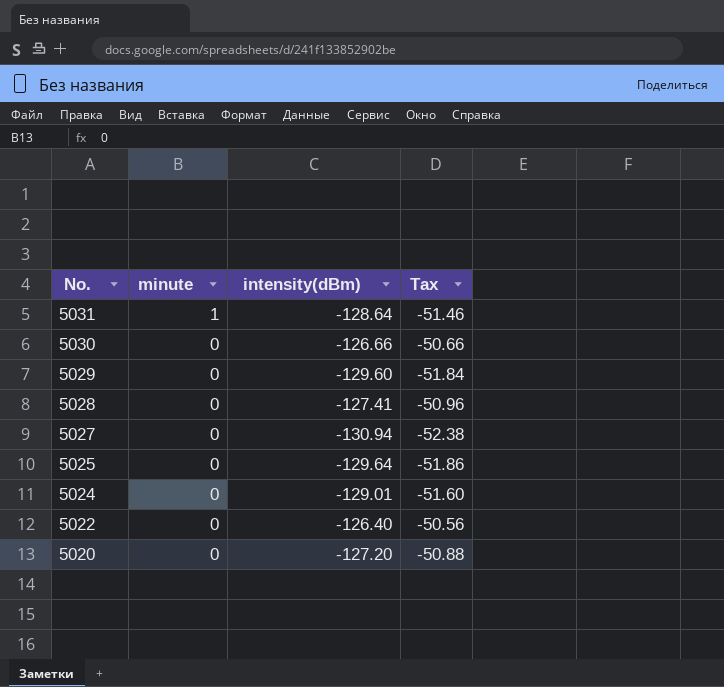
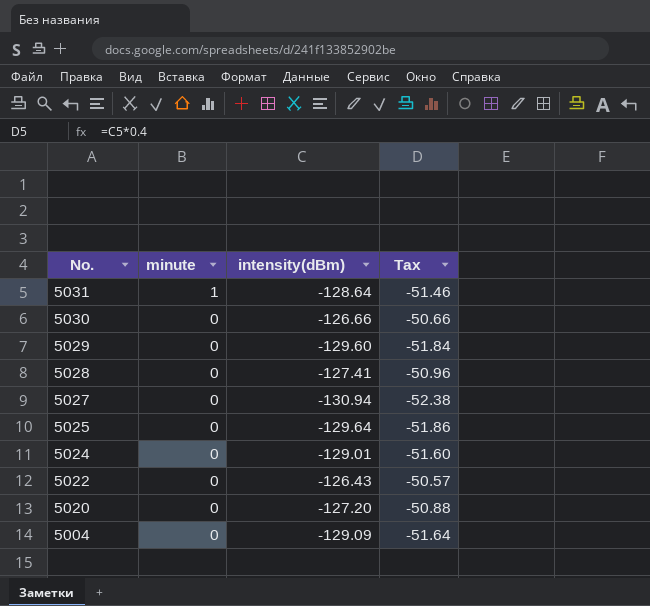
5022 | intensity(dBm): -126.40 -> -126.43
5022 | Tax: -50.56 -> -50.57
row 5004: none -> 0 | -129.09 | -51.64

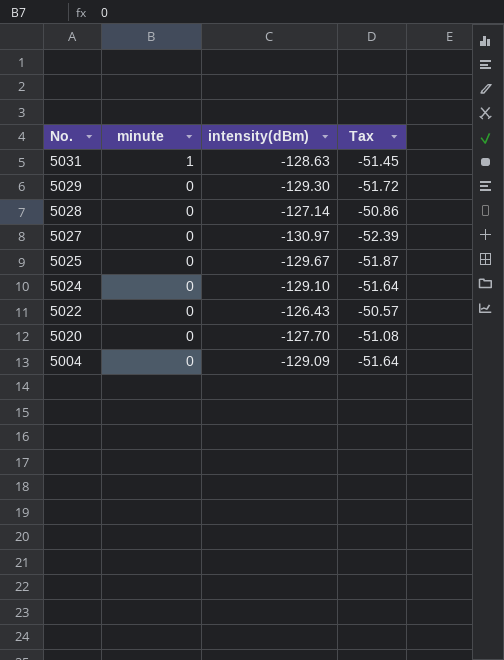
row 5030: 0 | -126.66 | -50.66 -> none
5031 | intensity(dBm): -128.64 -> -128.63
5031 | Tax: -51.46 -> -51.45
5029 | intensity(dBm): -129.60 -> -129.30
5029 | Tax: -51.84 -> -51.72
5028 | intensity(dBm): -127.41 -> -127.14
5028 | Tax: -50.96 -> -50.86
5027 | intensity(dBm): -130.94 -> -130.97
5027 | Tax: -52.38 -> -52.39
5025 | intensity(dBm): -129.64 -> -129.67
5025 | Tax: -51.86 -> -51.87
5024 | intensity(dBm): -129.01 -> -129.10
5024 | Tax: -51.60 -> -51.64
5020 | intensity(dBm): -127.20 -> -127.70
5020 | Tax: -50.88 -> -51.08

